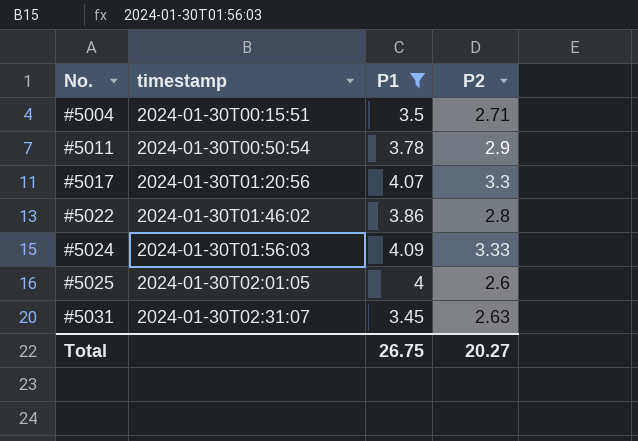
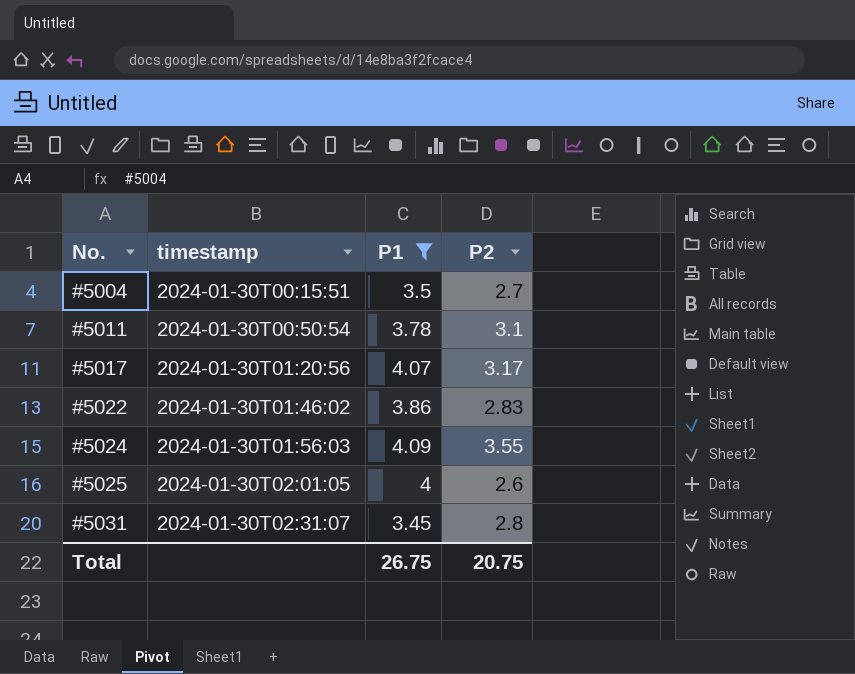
#5004 | P2: 2.71 -> 2.7
#5011 | P2: 2.9 -> 3.1
#5017 | P2: 3.3 -> 3.17
#5022 | P2: 2.8 -> 2.83
#5024 | P2: 3.33 -> 3.55
#5031 | P2: 2.63 -> 2.8
Total | P2: 20.27 -> 20.75

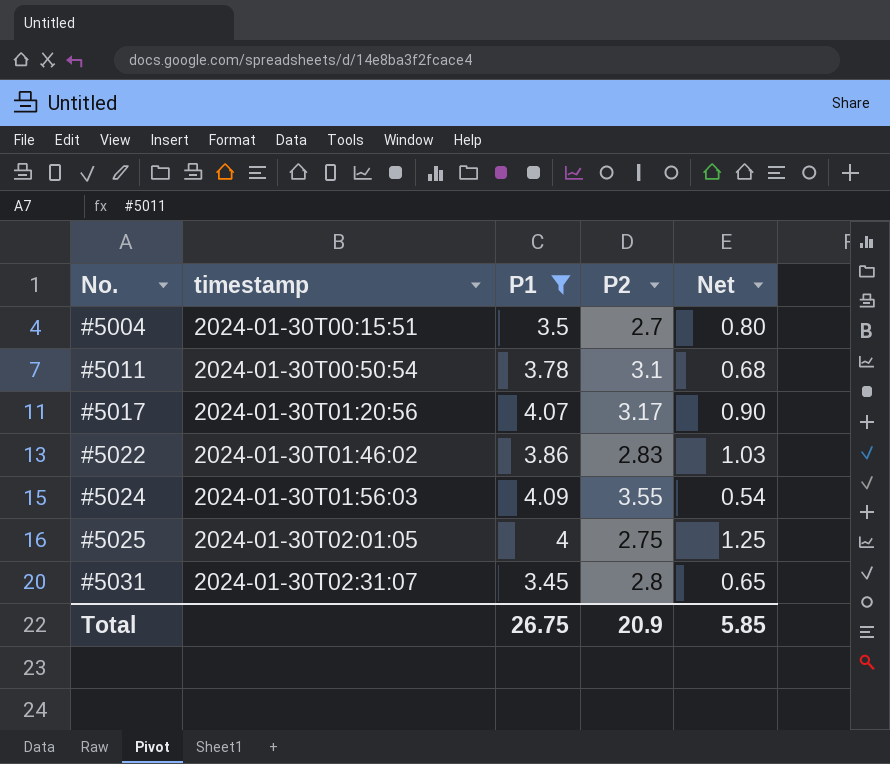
column Net | formula: none -> [P1] - [P2]
#5025 | P2: 2.6 -> 2.75
Total | P2: 20.75 -> 20.9

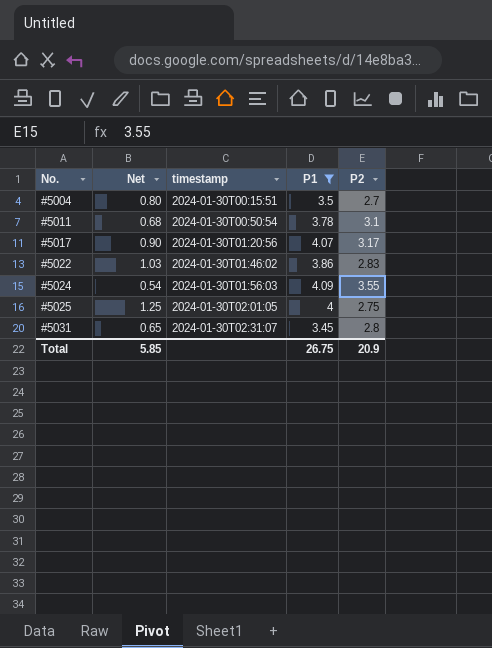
column Net | position: 5 -> 2

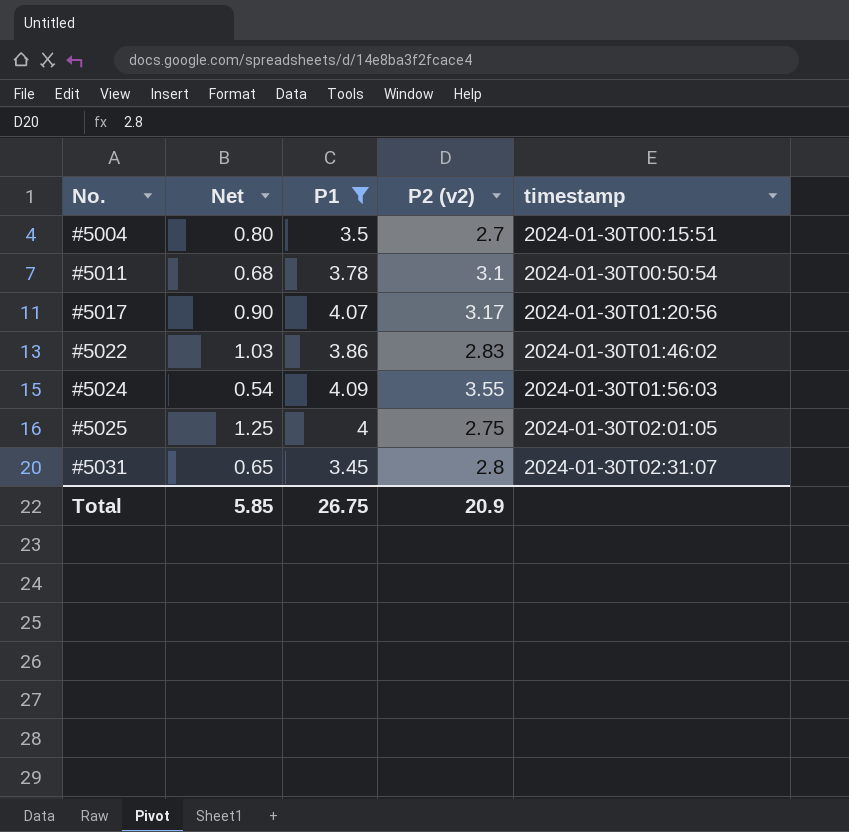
column name: P2 -> P2 (v2)
column timestamp | position: 3 -> 5

